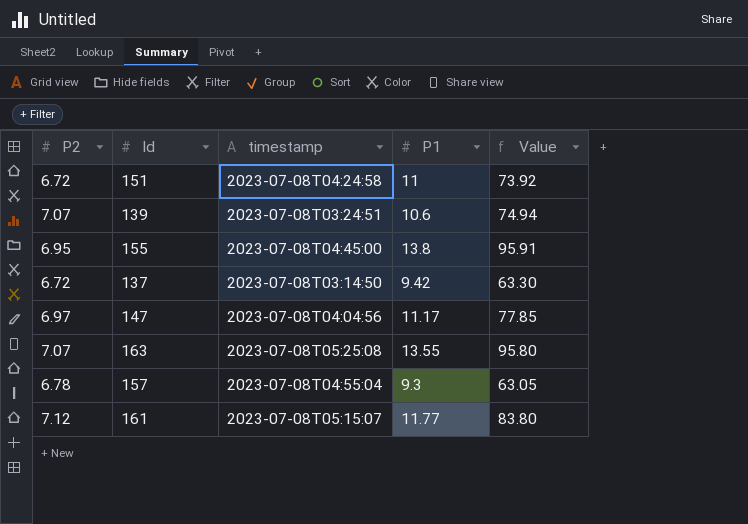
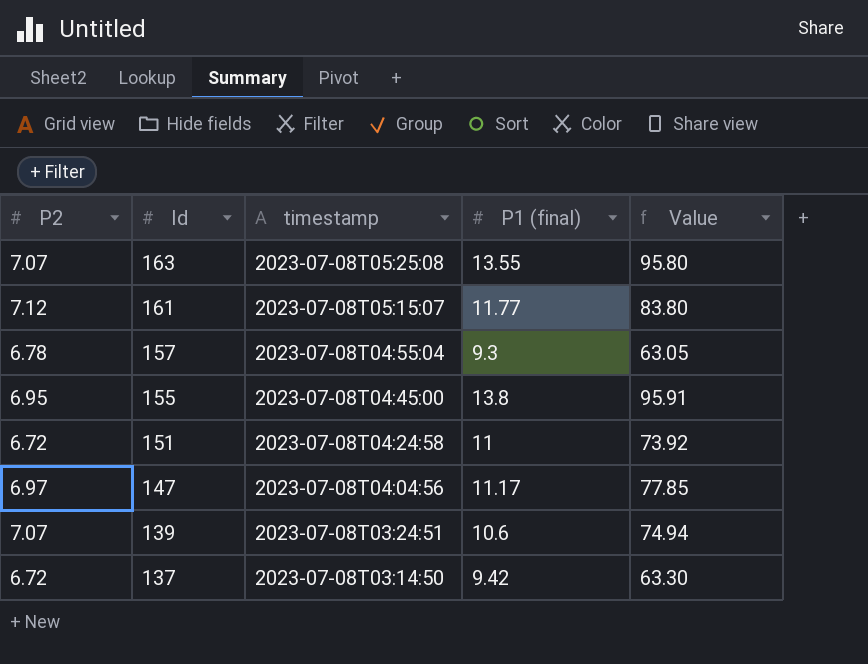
row order: none -> Id descending
column name: P1 -> P1 (final)

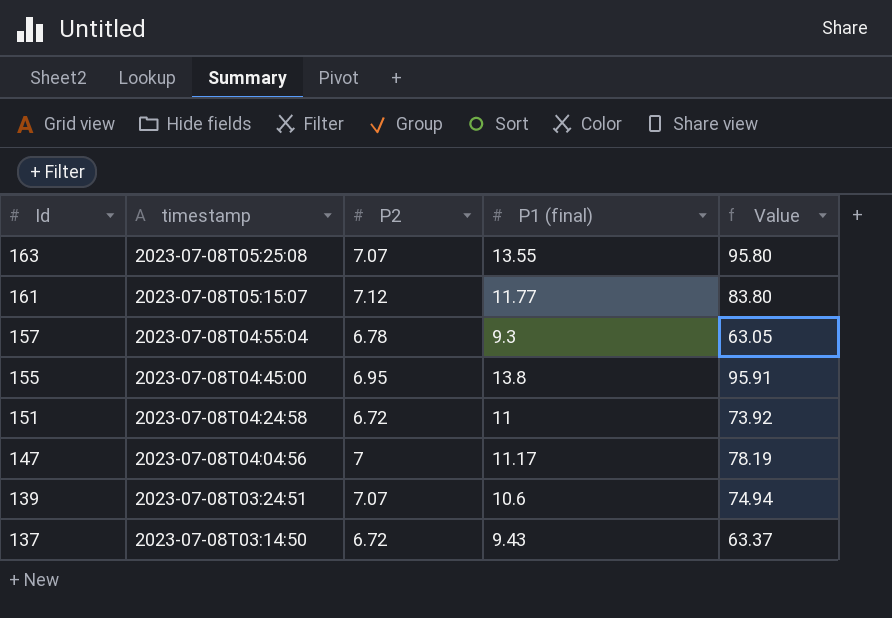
column P2 | position: 1 -> 3
147 | P2: 6.97 -> 7
147 | Value: 77.85 -> 78.19
137 | P1 (final): 9.42 -> 9.43
137 | Value: 63.30 -> 63.37

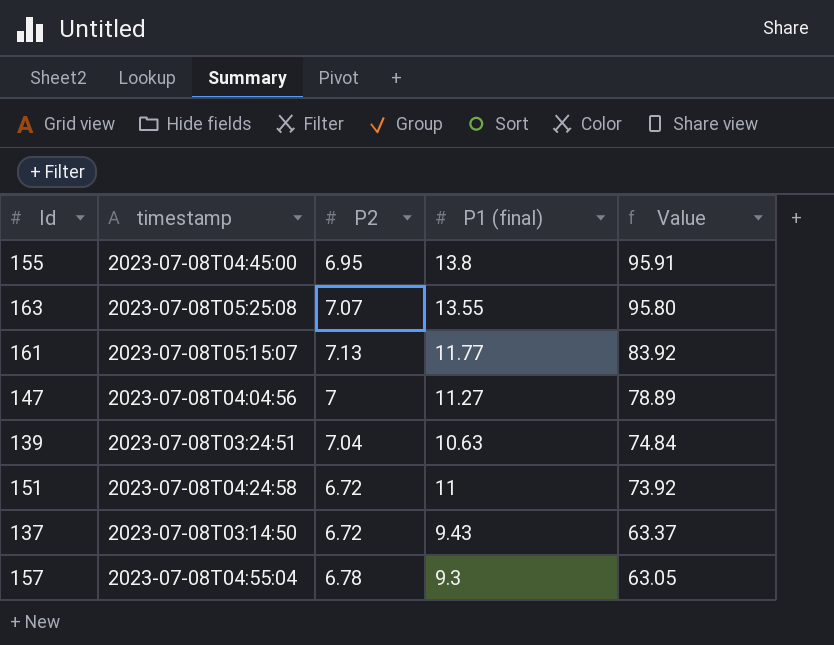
row order: Id descending -> Value descending
161 | P2: 7.12 -> 7.13
161 | Value: 83.80 -> 83.92
147 | P1 (final): 11.17 -> 11.27
147 | Value: 78.19 -> 78.89
139 | P2: 7.07 -> 7.04
139 | P1 (final): 10.6 -> 10.63
139 | Value: 74.94 -> 74.84

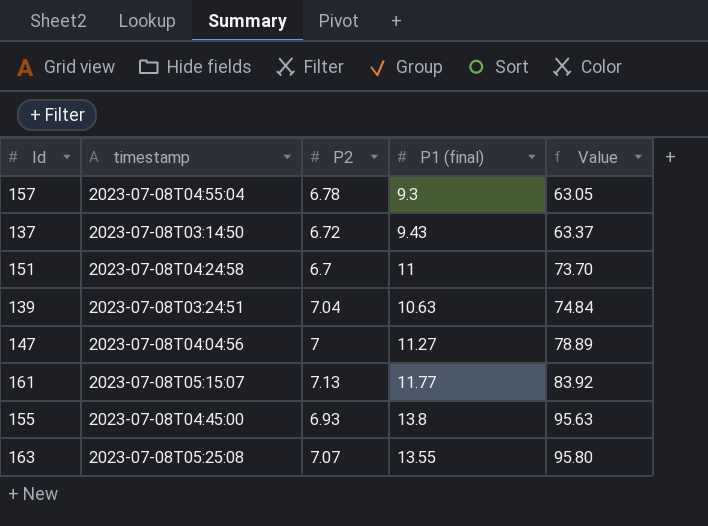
row order: Value descending -> Value ascending
151 | P2: 6.72 -> 6.7
151 | Value: 73.92 -> 73.70
155 | P2: 6.95 -> 6.93
155 | Value: 95.91 -> 95.63

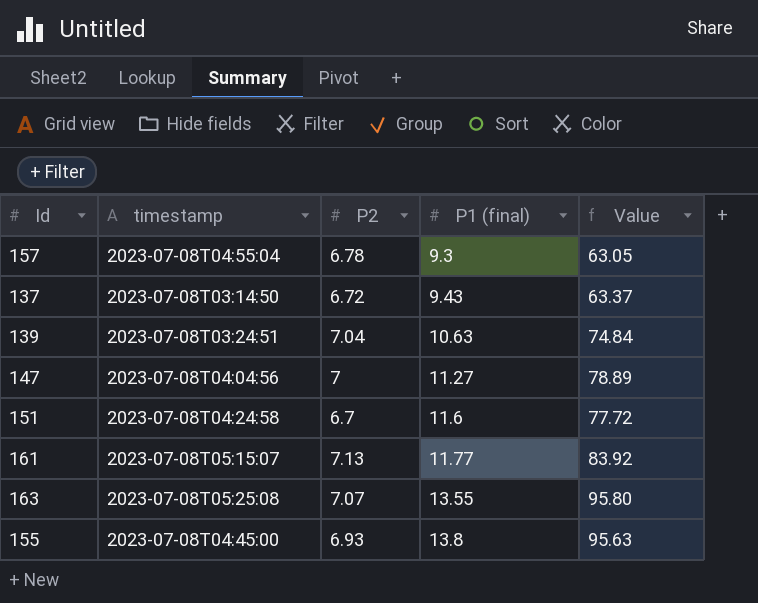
row order: Value ascending -> P1 (final) ascending
151 | P1 (final): 11 -> 11.6
151 | Value: 73.70 -> 77.72

